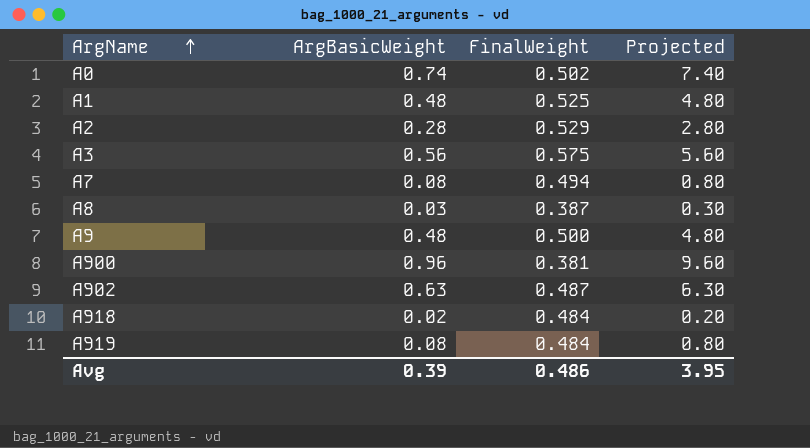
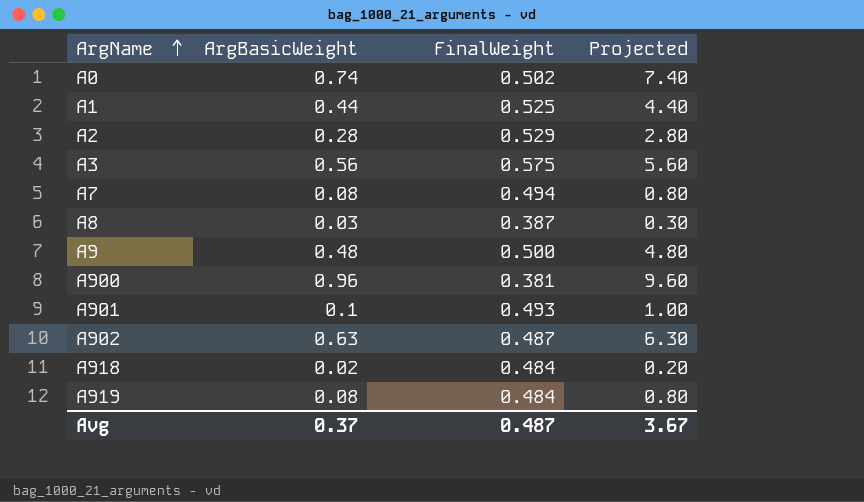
A1 | ArgBasicWeight: 0.48 -> 0.44
A1 | Projected: 4.80 -> 4.40
row A901: none -> 0.1 | 0.493 | 1.00
Avg | ArgBasicWeight: 0.39 -> 0.37
Avg | FinalWeight: 0.486 -> 0.487
Avg | Projected: 3.95 -> 3.67

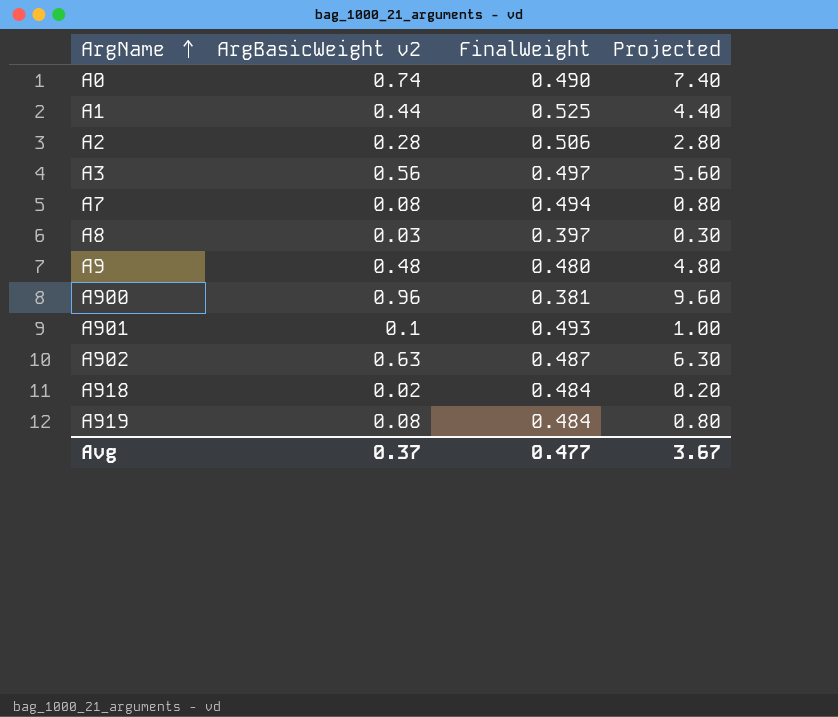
column name: ArgBasicWeight -> ArgBasicWeight v2
A0 | FinalWeight: 0.502 -> 0.490
A2 | FinalWeight: 0.529 -> 0.506
A3 | FinalWeight: 0.575 -> 0.497
A8 | FinalWeight: 0.387 -> 0.397
A9 | FinalWeight: 0.500 -> 0.480
Avg | FinalWeight: 0.487 -> 0.477

